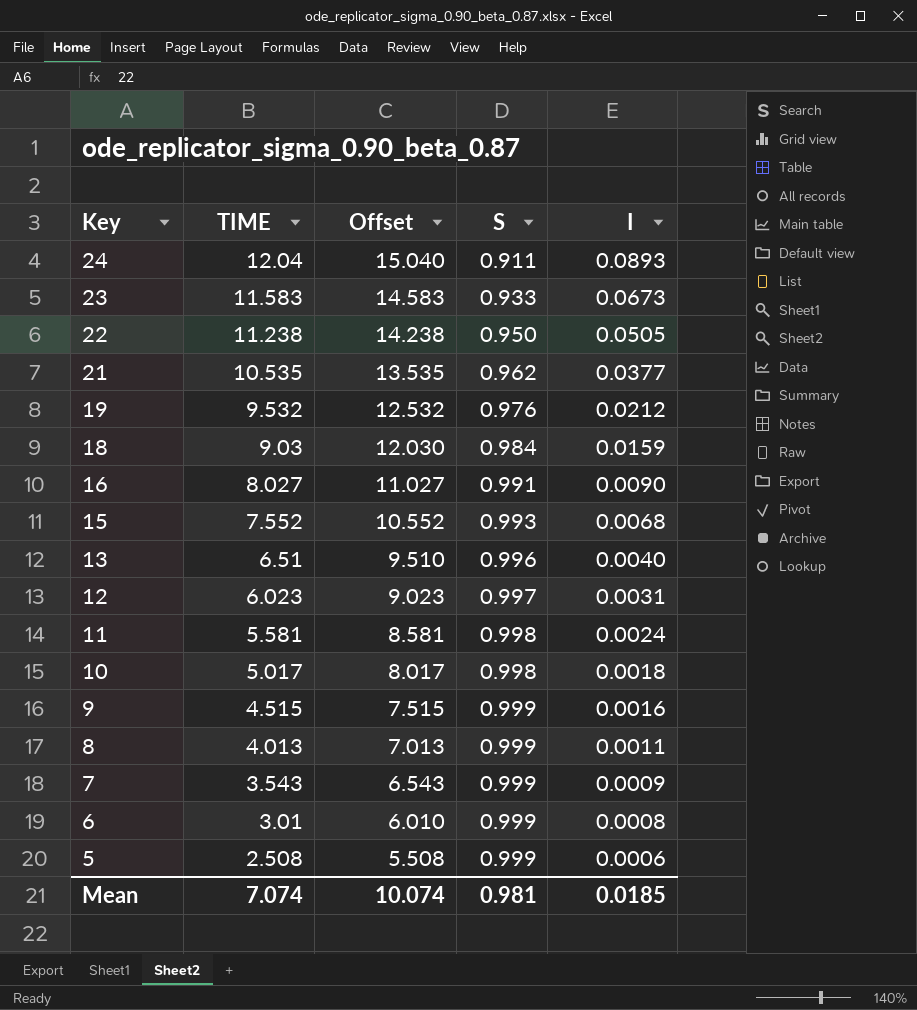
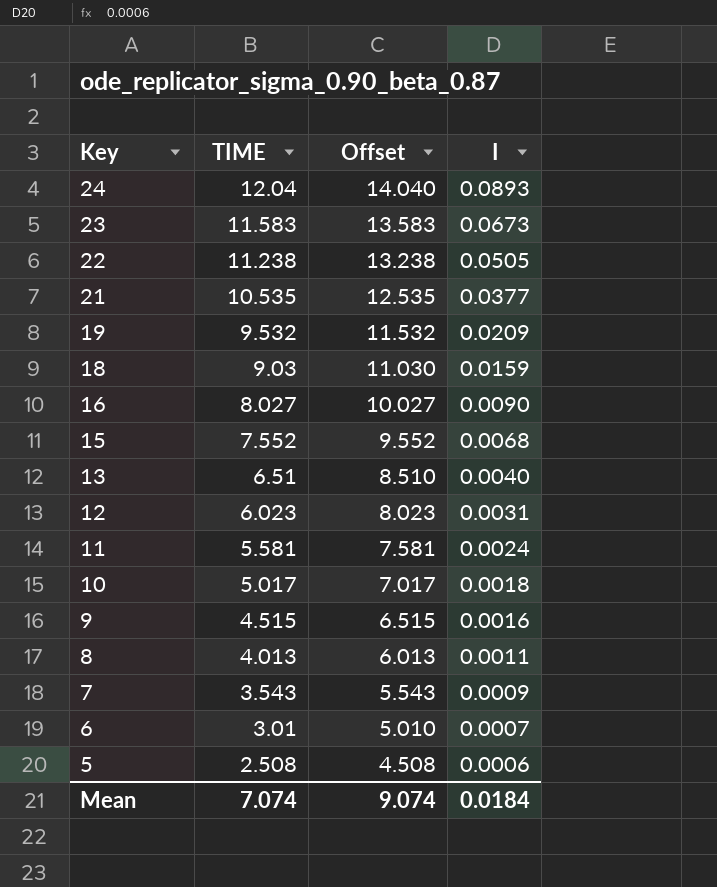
column S | position: 4 -> none
column Offset | formula: [TIME] + 3 -> [TIME] + 2
19 | I: 0.0212 -> 0.0209
6 | I: 0.0008 -> 0.0007
Mean | Offset: 10.074 -> 9.074
Mean | I: 0.0185 -> 0.0184

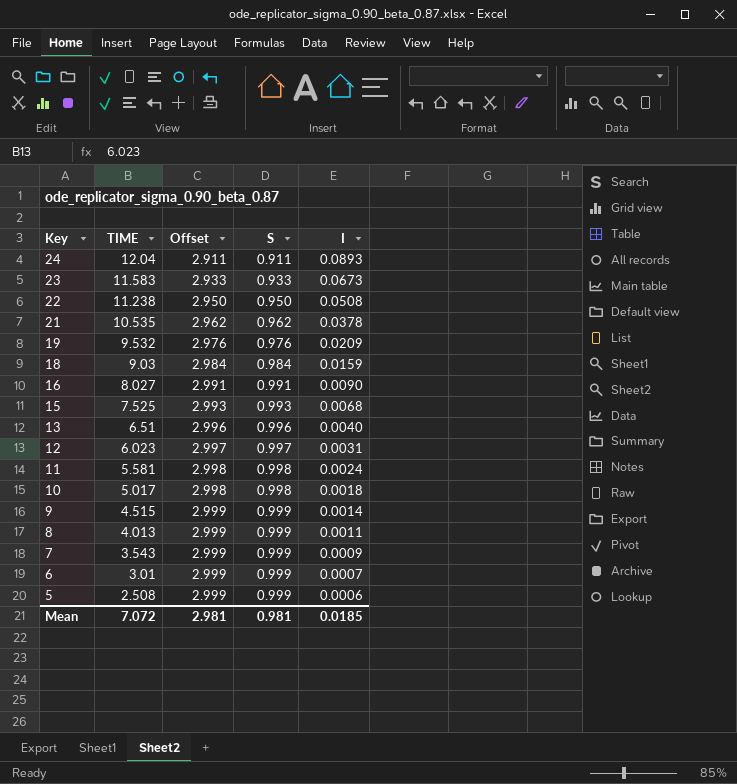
column Offset | formula: [TIME] + 2 -> [S] + 2
column S | position: none -> 4
22 | I: 0.0505 -> 0.0508
21 | I: 0.0377 -> 0.0378
15 | TIME: 7.552 -> 7.525
9 | I: 0.0016 -> 0.0014
Mean | TIME: 7.074 -> 7.072
Mean | Offset: 9.074 -> 2.981
Mean | I: 0.0184 -> 0.0185

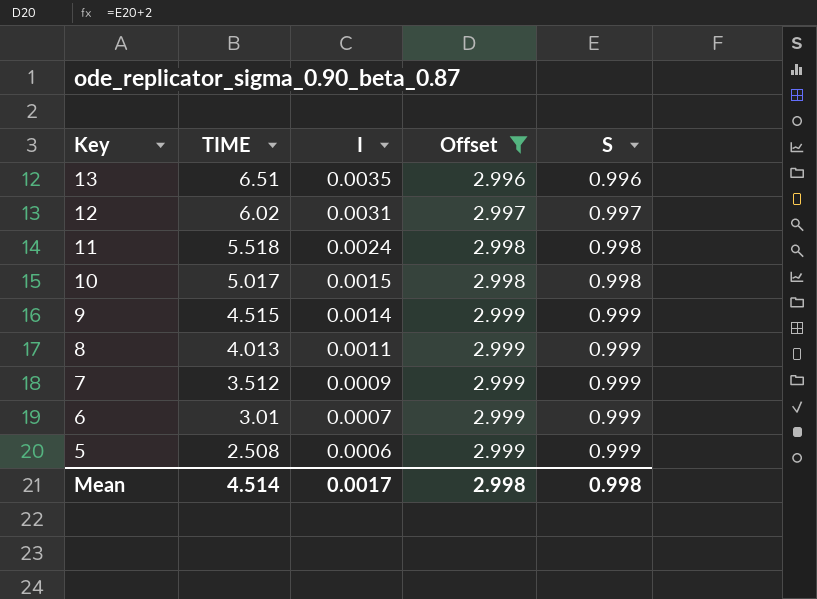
filter: none -> Offset >= 2.996
column I | position: 5 -> 3
13 | I: 0.0040 -> 0.0035
12 | TIME: 6.023 -> 6.02
11 | TIME: 5.581 -> 5.518
10 | I: 0.0018 -> 0.0015
7 | TIME: 3.543 -> 3.512
Mean | TIME: 7.072 -> 4.514
Mean | I: 0.0185 -> 0.0017
Mean | Offset: 2.981 -> 2.998
Mean | S: 0.981 -> 0.998

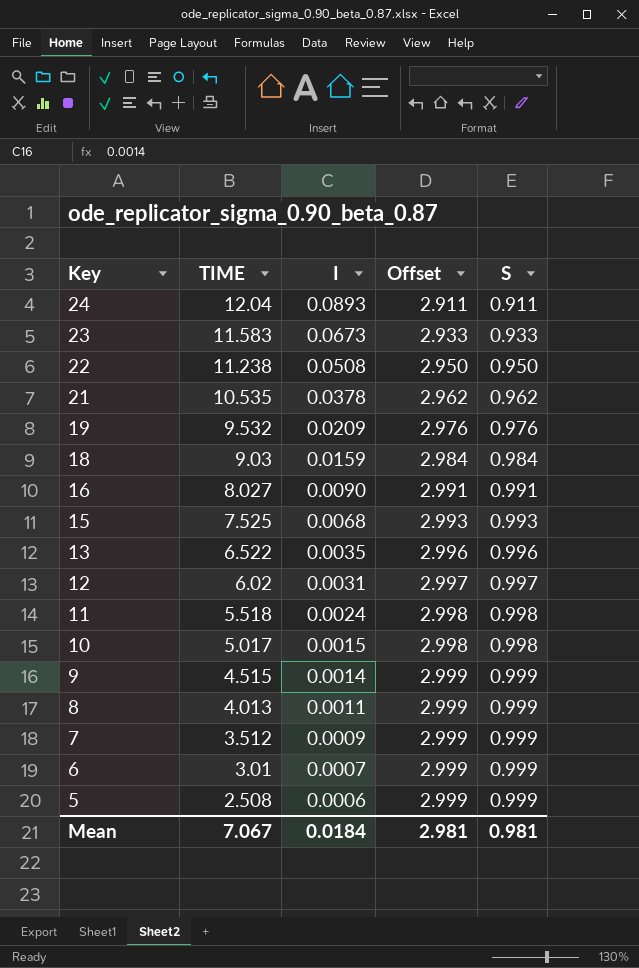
filter: Offset >= 2.996 -> none
13 | TIME: 6.51 -> 6.522
Mean | TIME: 4.514 -> 7.067
Mean | I: 0.0017 -> 0.0184
Mean | Offset: 2.998 -> 2.981
Mean | S: 0.998 -> 0.981

